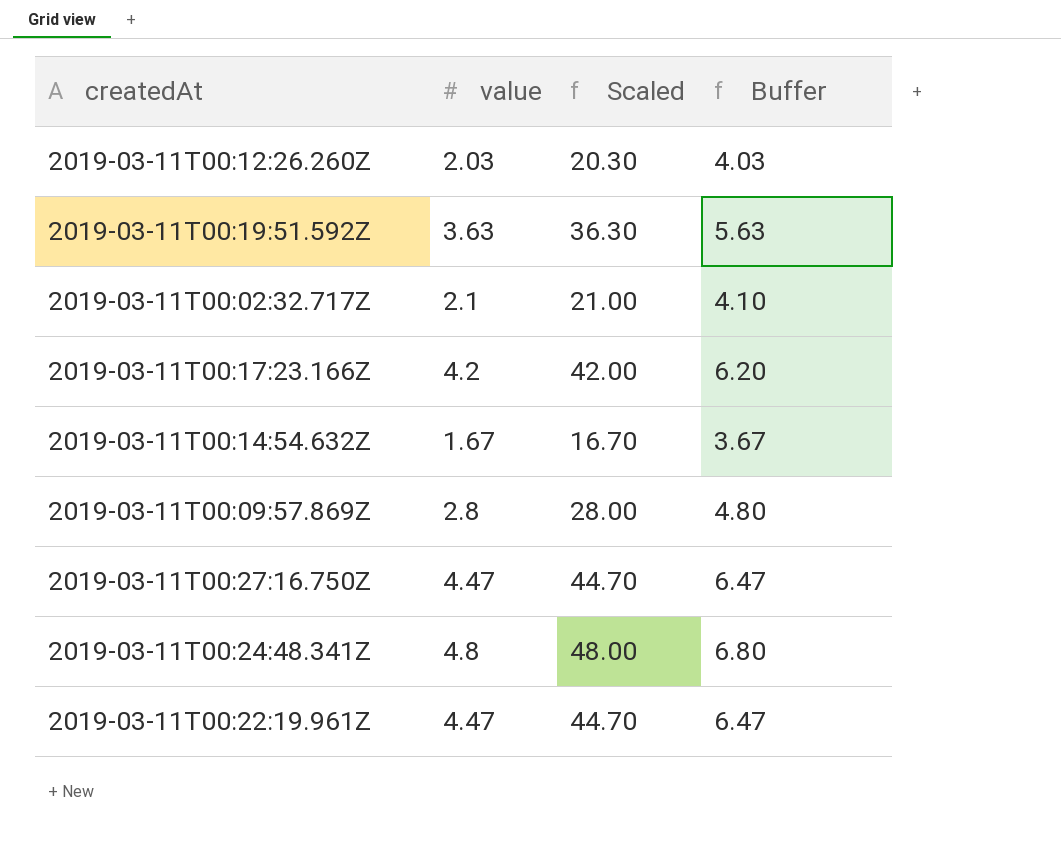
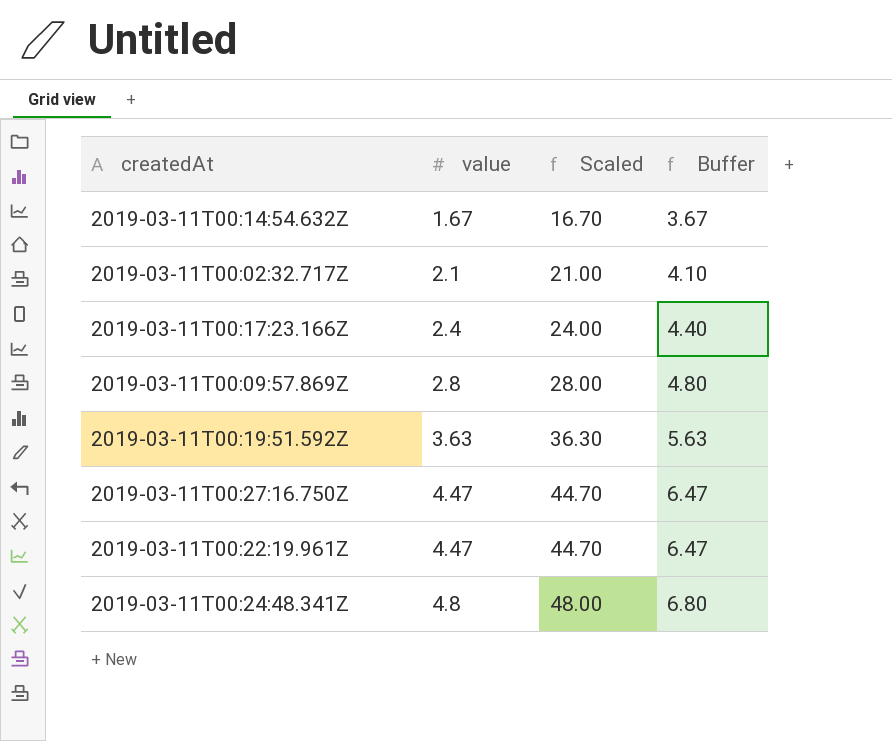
row order: none -> value ascending
row 2019-03-11T00:12:26.260Z: 2.03 | 20.30 | 4.03 -> none
2019-03-11T00:17:23.166Z | value: 4.2 -> 2.4
2019-03-11T00:17:23.166Z | Scaled: 42.00 -> 24.00
2019-03-11T00:17:23.166Z | Buffer: 6.20 -> 4.40

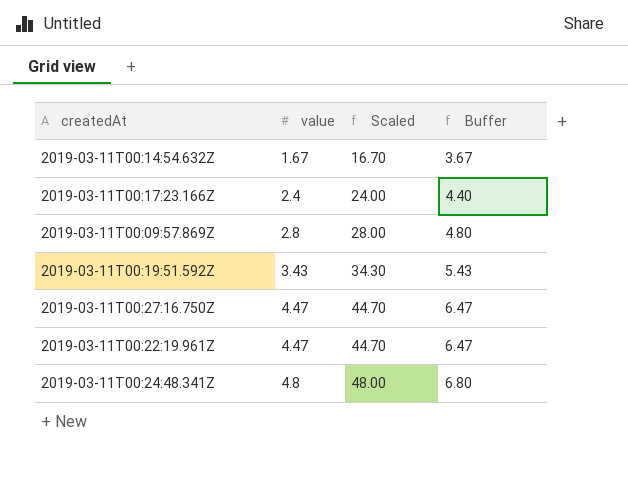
row 2019-03-11T00:02:32.717Z: 2.1 | 21.00 | 4.10 -> none
2019-03-11T00:19:51.592Z | value: 3.63 -> 3.43
2019-03-11T00:19:51.592Z | Scaled: 36.30 -> 34.30
2019-03-11T00:19:51.592Z | Buffer: 5.63 -> 5.43

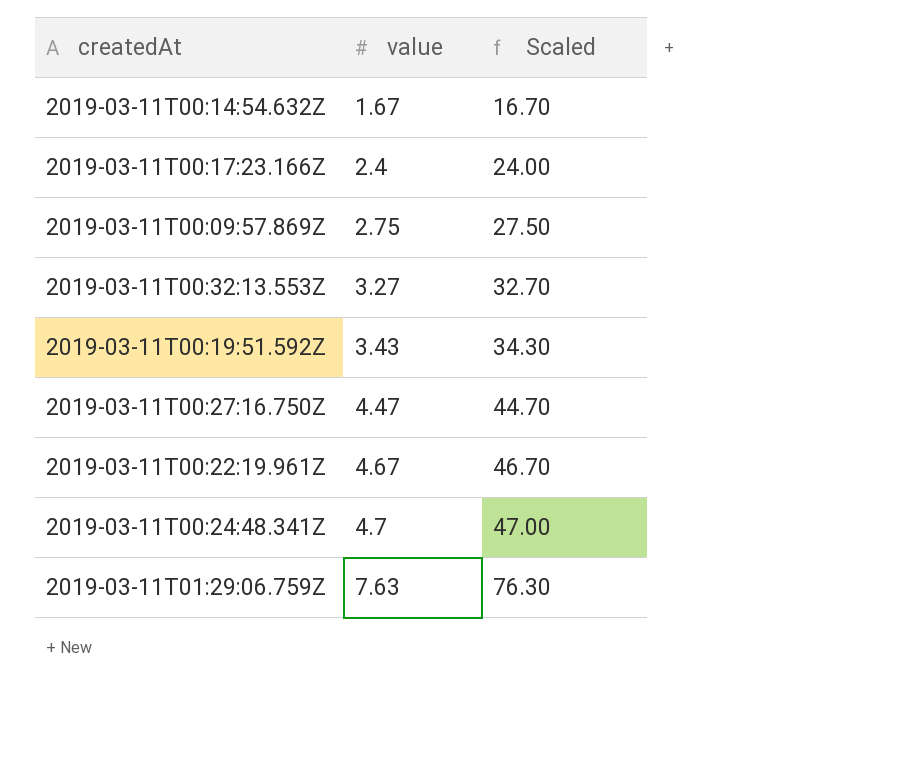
column Buffer | formula: [value] + 2 -> none
2019-03-11T00:09:57.869Z | value: 2.8 -> 2.75
2019-03-11T00:09:57.869Z | Scaled: 28.00 -> 27.50
row 2019-03-11T00:32:13.553Z: none -> 3.27 | 32.70
2019-03-11T00:22:19.961Z | value: 4.47 -> 4.67
2019-03-11T00:22:19.961Z | Scaled: 44.70 -> 46.70
2019-03-11T00:24:48.341Z | value: 4.8 -> 4.7
2019-03-11T00:24:48.341Z | Scaled: 48.00 -> 47.00
row 2019-03-11T01:29:06.759Z: none -> 7.63 | 76.30

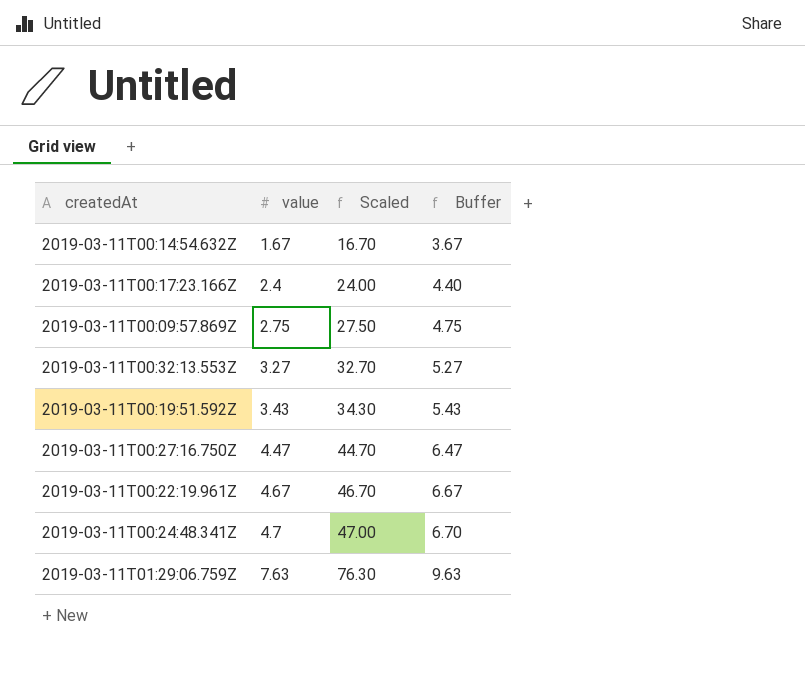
column Buffer | formula: none -> [value] + 2

